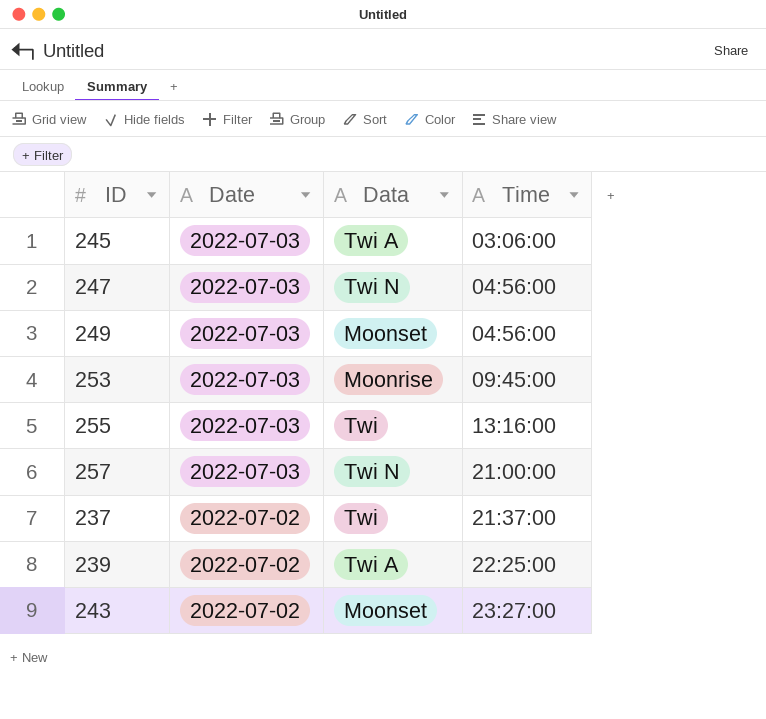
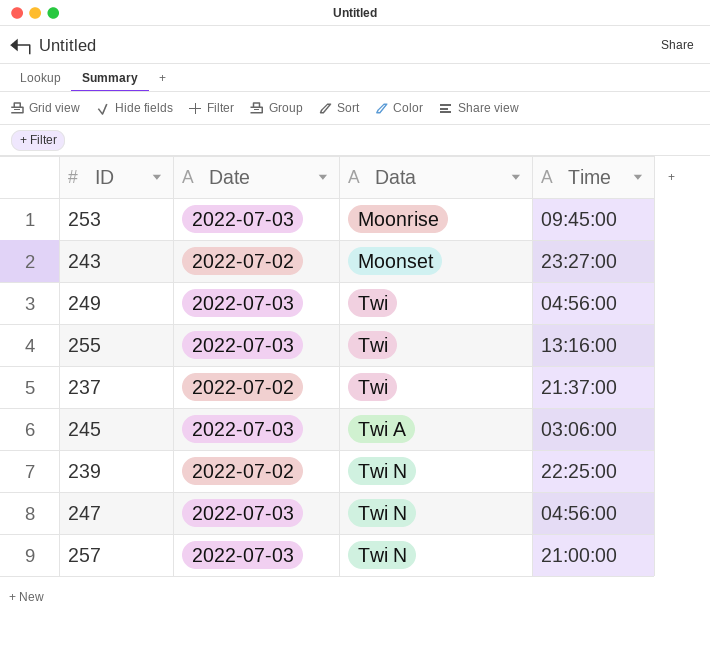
row order: Date descending -> Data ascending
249 | Data: Moonset -> Twi
239 | Data: Twi A -> Twi N

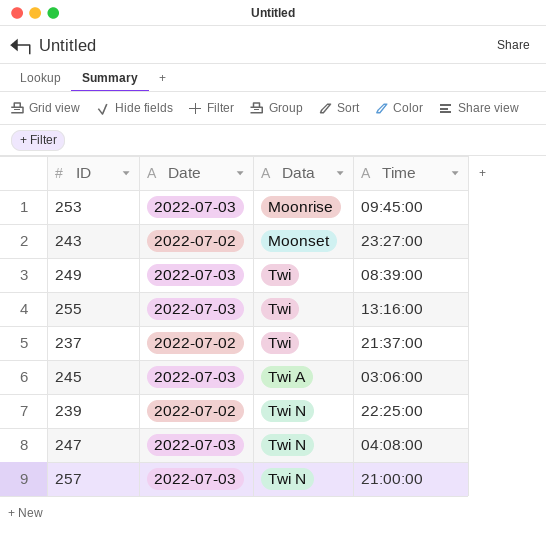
249 | Time: 04:56:00 -> 08:39:00
247 | Time: 04:56:00 -> 04:08:00

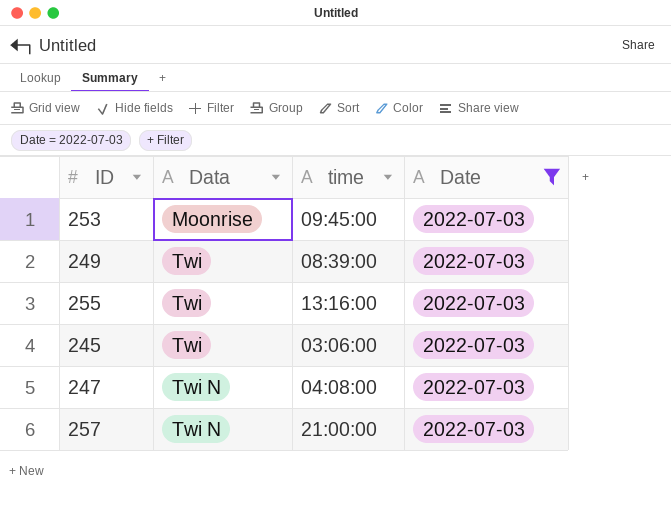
filter: none -> Date = 2022-07-03
column name: Time -> time
column Date | position: 2 -> 4
245 | Data: Twi A -> Twi

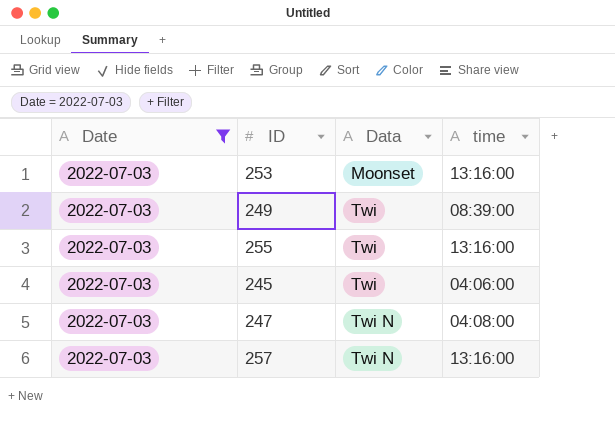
column Date | position: 4 -> 1
253 | Data: Moonrise -> Moonset
253 | time: 09:45:00 -> 13:16:00
245 | time: 03:06:00 -> 04:06:00
257 | time: 21:00:00 -> 13:16:00

